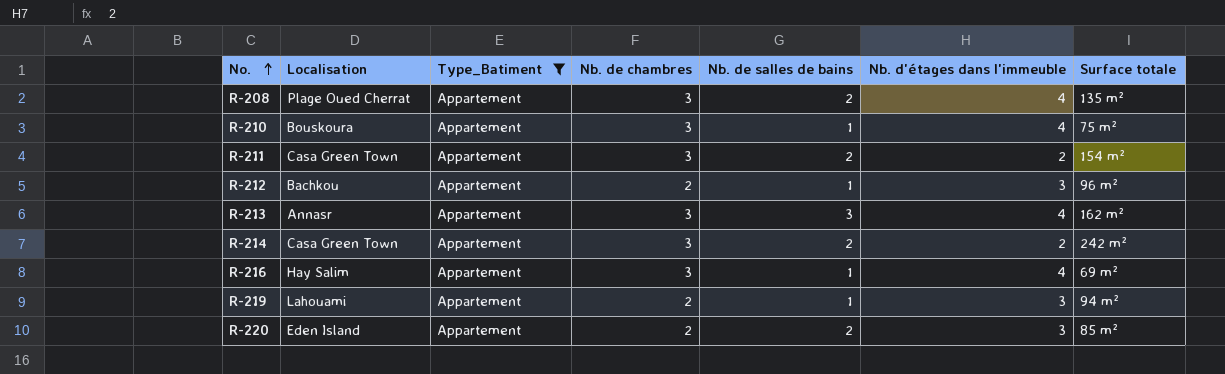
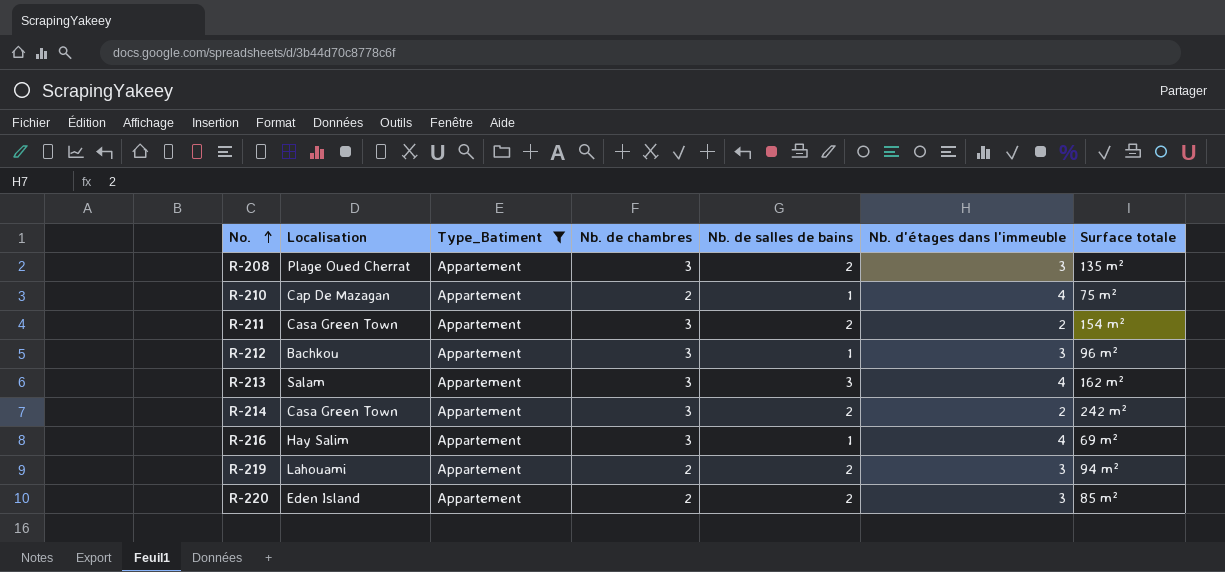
R-208 | Nb. d'étages dans l'immeuble: 4 -> 3
R-210 | Localisation: Bouskoura -> Cap De Mazagan
R-210 | Nb. de chambres: 3 -> 2
R-212 | Nb. de chambres: 2 -> 3
R-213 | Localisation: Annasr -> Salam
R-219 | Nb. de salles de bains: 1 -> 2

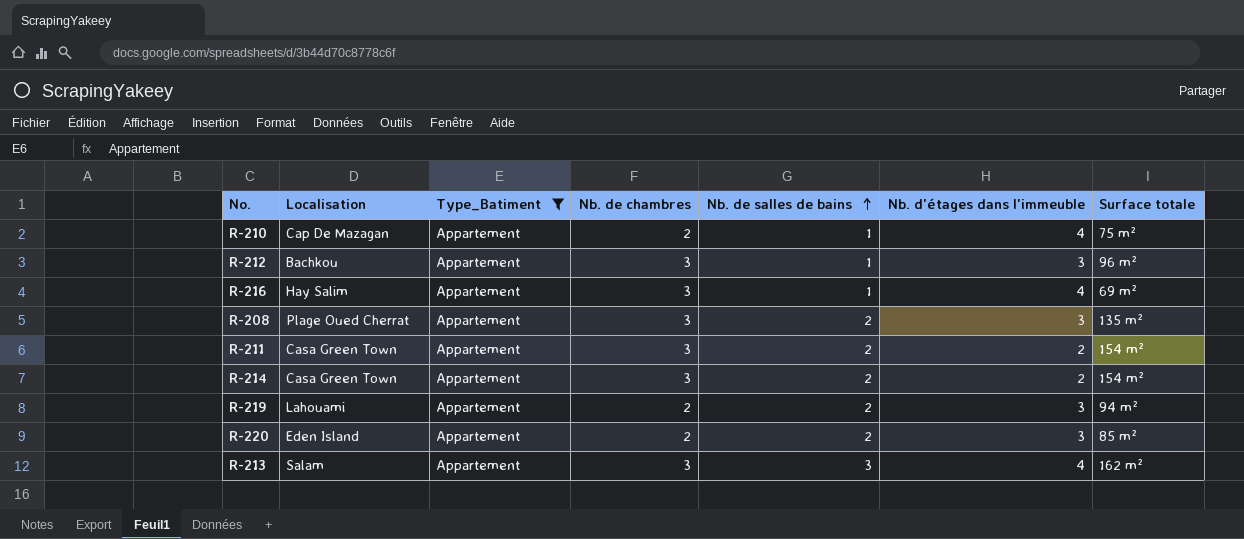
row order: No. ascending -> Nb. de salles de bains ascending
R-214 | Surface totale: 242 m² -> 154 m²

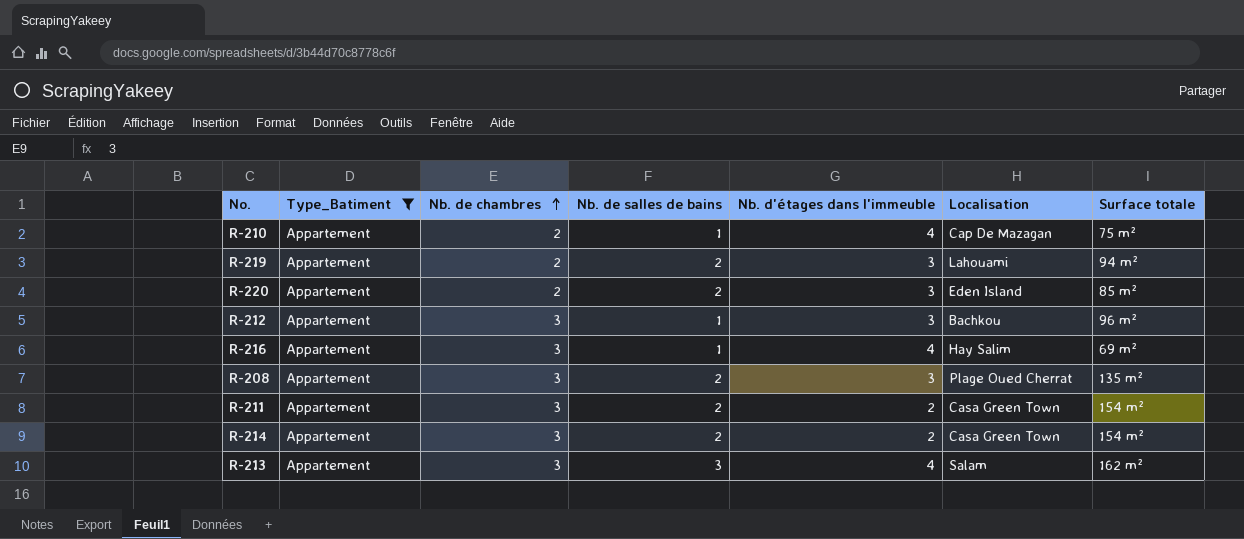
row order: Nb. de salles de bains ascending -> Nb. de chambres ascending
column Localisation | position: 2 -> 6

